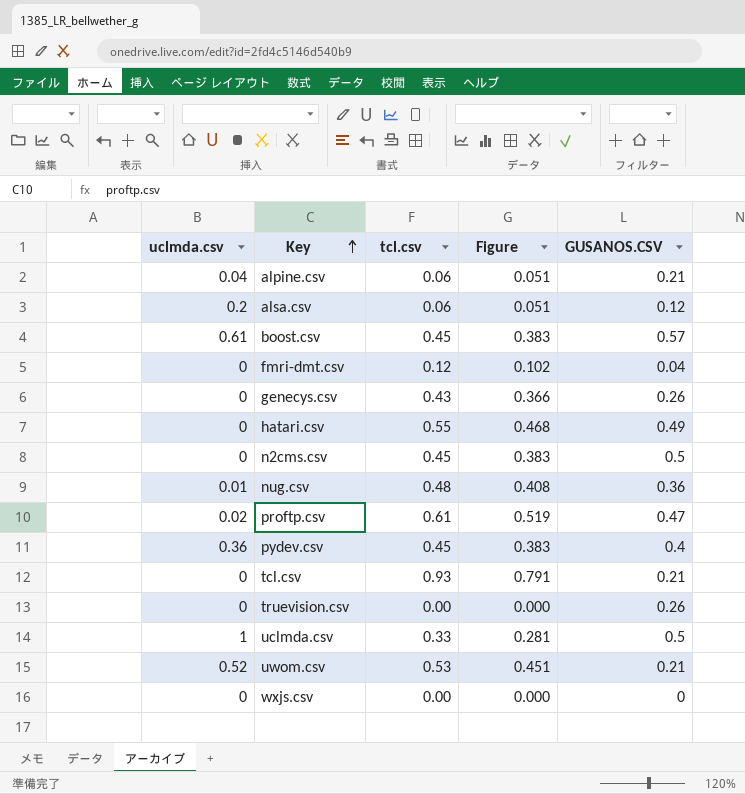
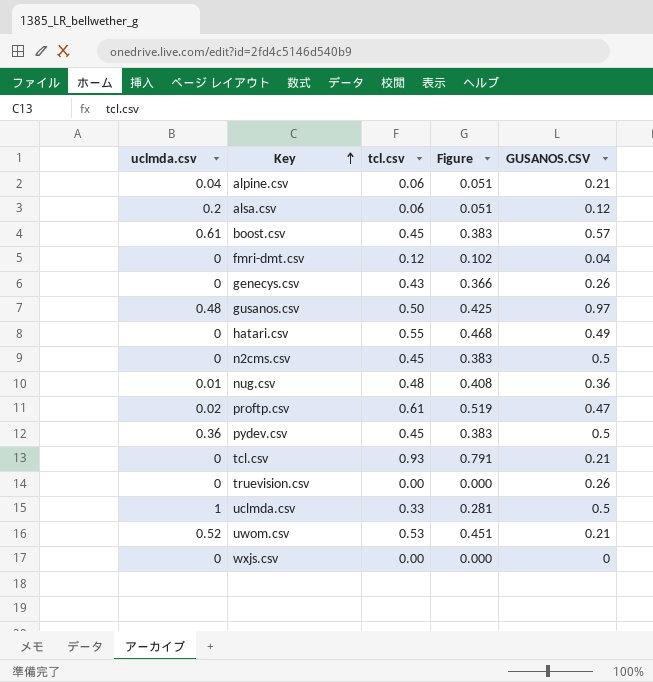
row gusanos.csv: none -> 0.48 | 0.50 | 0.425 | 0.97
pydev.csv | GUSANOS.CSV: 0.4 -> 0.5

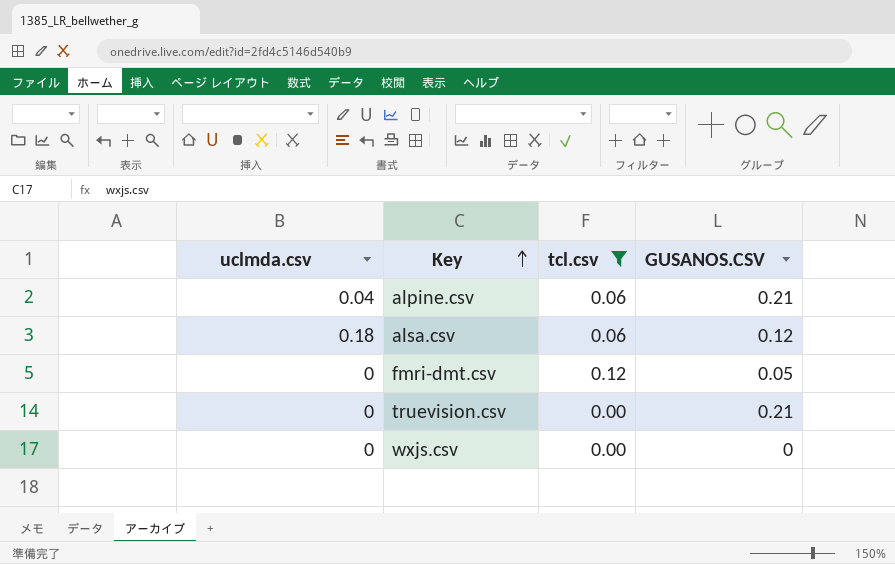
filter: none -> tcl.csv <= 0.12
column Figure | formula: [tcl.csv] * 0.85 -> none
alsa.csv | uclmda.csv: 0.2 -> 0.18
fmri-dmt.csv | GUSANOS.CSV: 0.04 -> 0.05
truevision.csv | GUSANOS.CSV: 0.26 -> 0.21

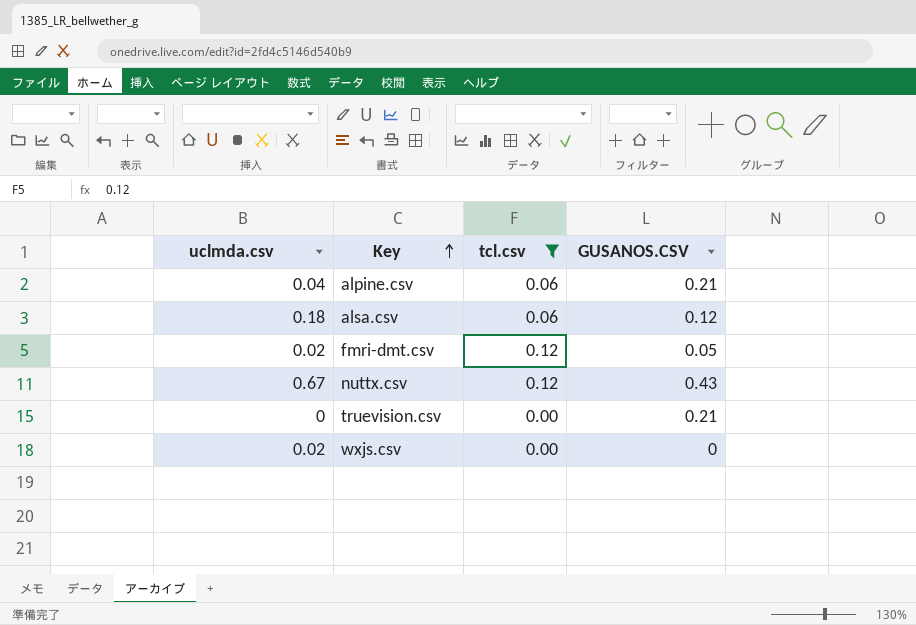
fmri-dmt.csv | uclmda.csv: 0 -> 0.02
row nuttx.csv: none -> 0.67 | 0.12 | 0.43
wxjs.csv | uclmda.csv: 0 -> 0.02

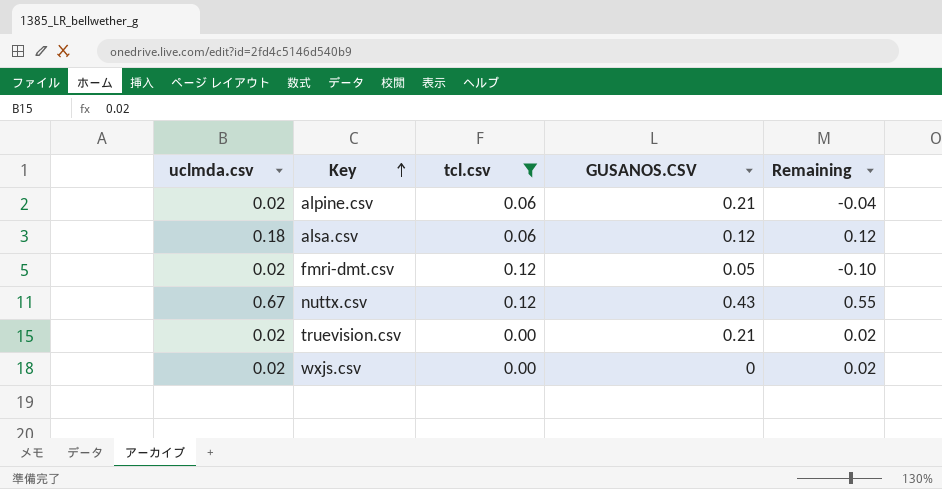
column Remaining | formula: none -> [uclmda.csv] - [tcl.csv]
alpine.csv | uclmda.csv: 0.04 -> 0.02
truevision.csv | uclmda.csv: 0 -> 0.02

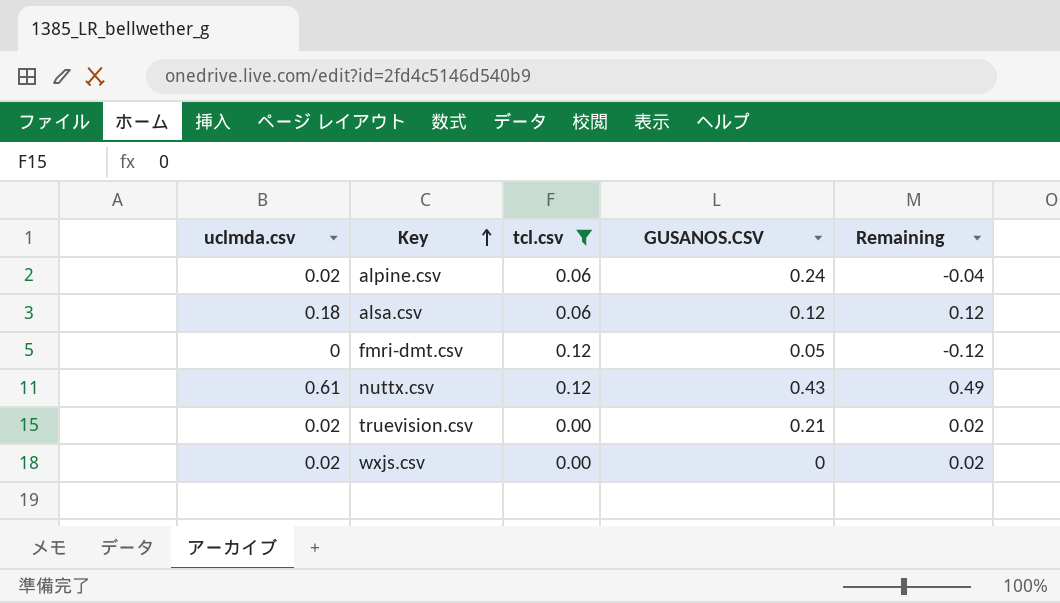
alpine.csv | GUSANOS.CSV: 0.21 -> 0.24
fmri-dmt.csv | uclmda.csv: 0.02 -> 0
fmri-dmt.csv | Remaining: -0.10 -> -0.12
nuttx.csv | uclmda.csv: 0.67 -> 0.61
nuttx.csv | Remaining: 0.55 -> 0.49

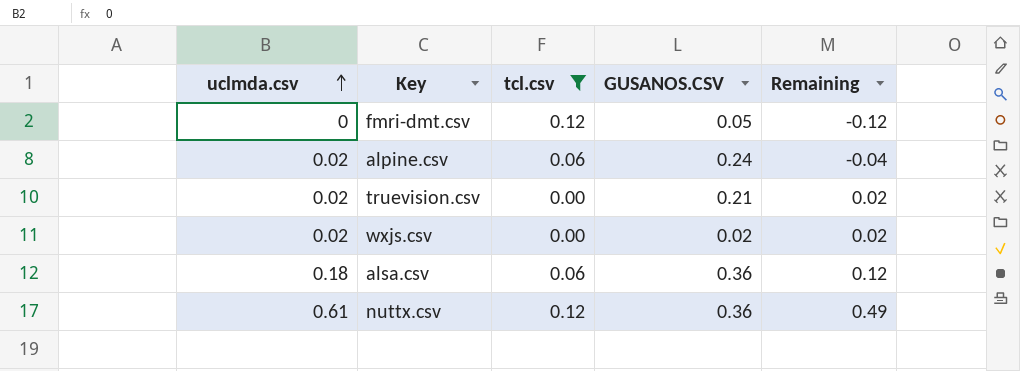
row order: Key ascending -> uclmda.csv ascending
wxjs.csv | GUSANOS.CSV: 0 -> 0.02
alsa.csv | GUSANOS.CSV: 0.12 -> 0.36
nuttx.csv | GUSANOS.CSV: 0.43 -> 0.36

